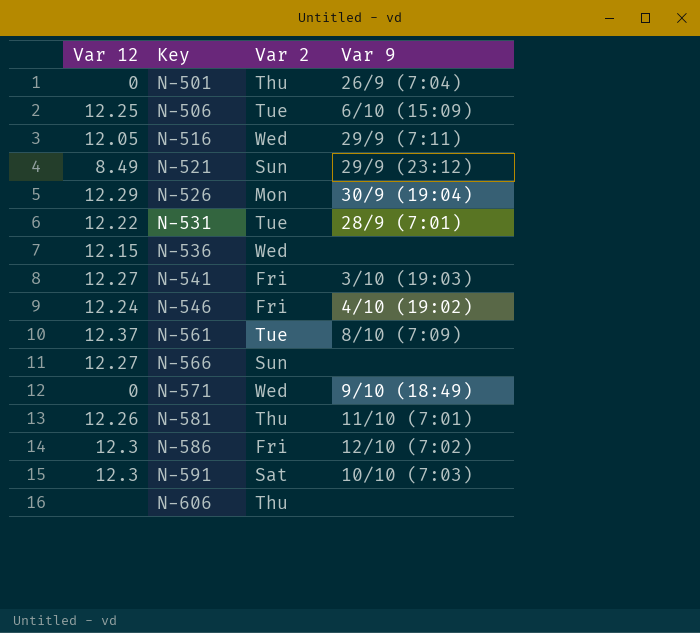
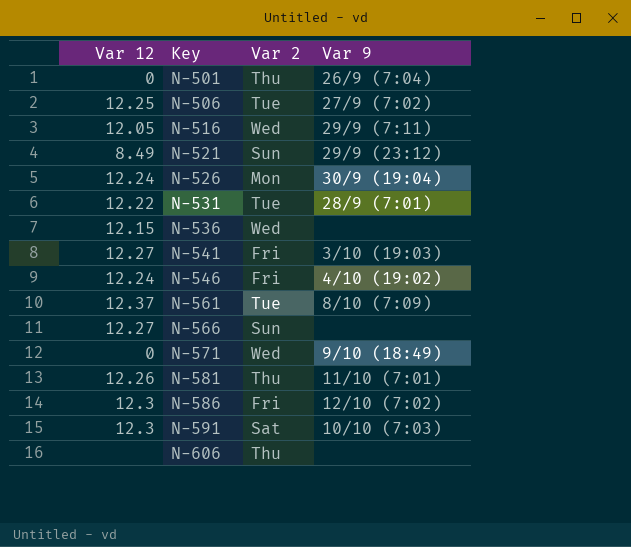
N-506 | Var 9: 6/10 (15:09) -> 27/9 (7:02)
N-526 | Var 12: 12.29 -> 12.24

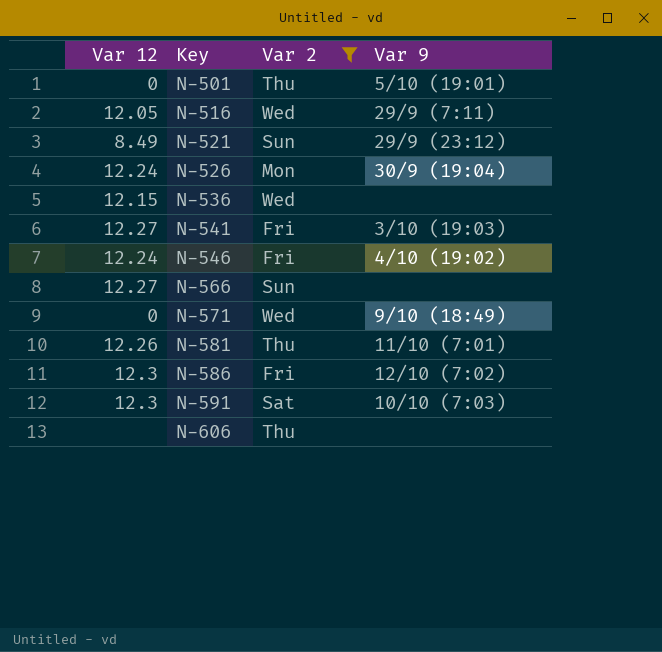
filter: none -> Var 2 != Tue
N-501 | Var 9: 26/9 (7:04) -> 5/10 (19:01)

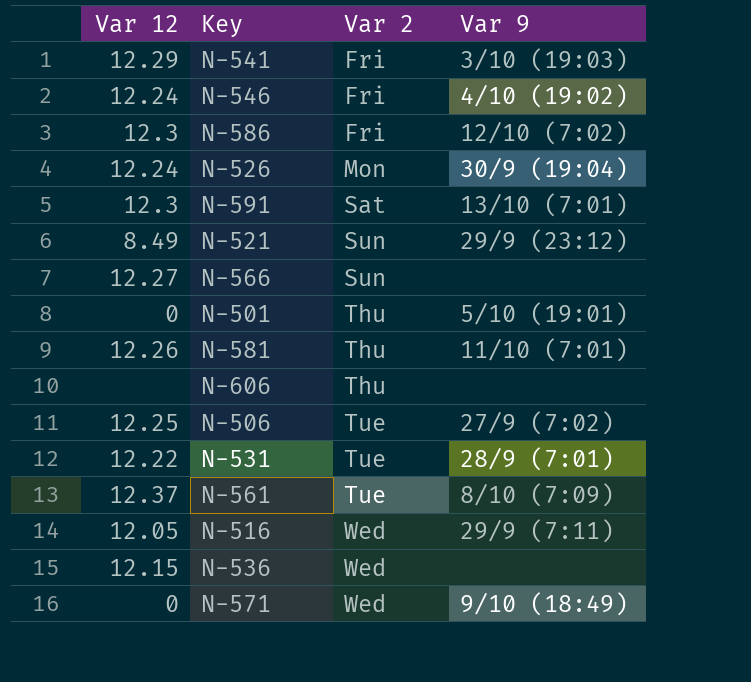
filter: Var 2 != Tue -> none
row order: Key ascending -> Var 2 ascending
N-541 | Var 12: 12.27 -> 12.29
N-591 | Var 9: 10/10 (7:03) -> 13/10 (7:01)

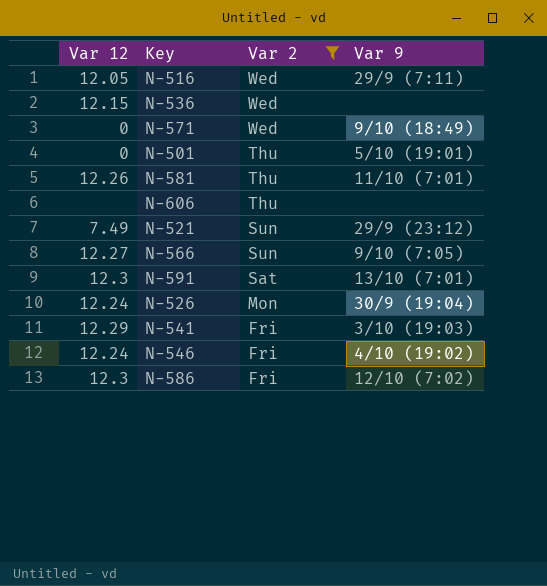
filter: none -> Var 2 != Tue
row order: Var 2 ascending -> Var 2 descending
N-521 | Var 12: 8.49 -> 7.49
N-566 | Var 9: none -> 9/10 (7:05)

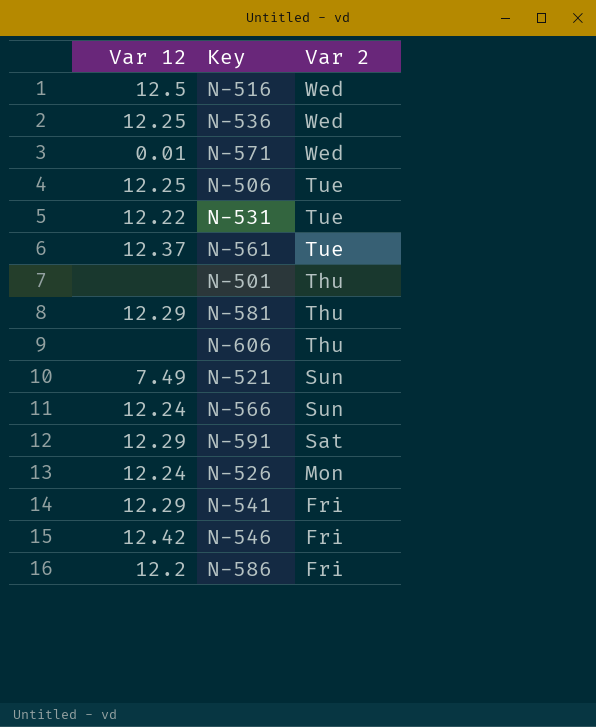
filter: Var 2 != Tue -> none
column Var 9 | position: 4 -> none
N-516 | Var 12: 12.05 -> 12.5
N-536 | Var 12: 12.15 -> 12.25
N-571 | Var 12: 0 -> 0.01
N-501 | Var 12: 0 -> none
N-581 | Var 12: 12.26 -> 12.29
N-566 | Var 12: 12.27 -> 12.24
N-591 | Var 12: 12.3 -> 12.29
N-546 | Var 12: 12.24 -> 12.42
N-586 | Var 12: 12.3 -> 12.2

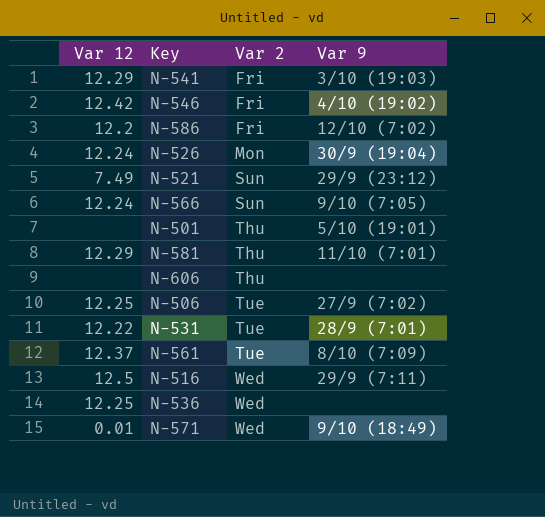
row order: Var 2 descending -> Var 2 ascending
column Var 9 | position: none -> 4
row N-591: 12.29 | Sat -> none

